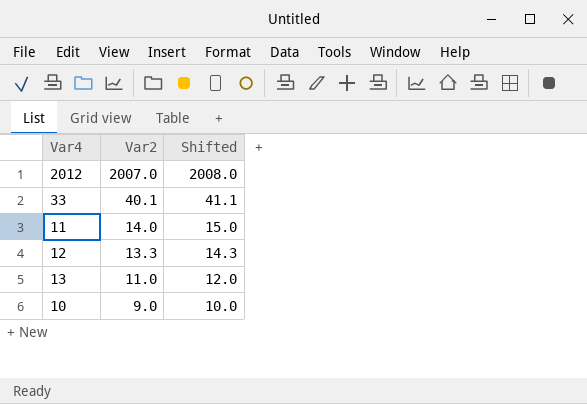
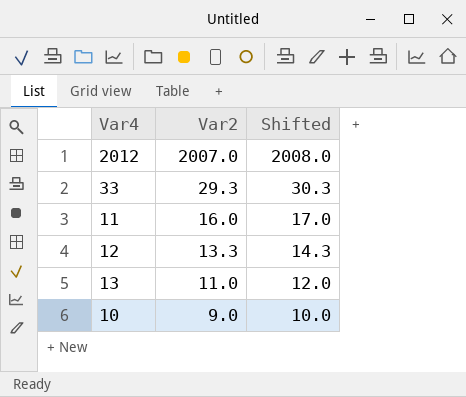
33 | Var2: 40.1 -> 29.3
33 | Shifted: 41.1 -> 30.3
11 | Var2: 14.0 -> 16.0
11 | Shifted: 15.0 -> 17.0

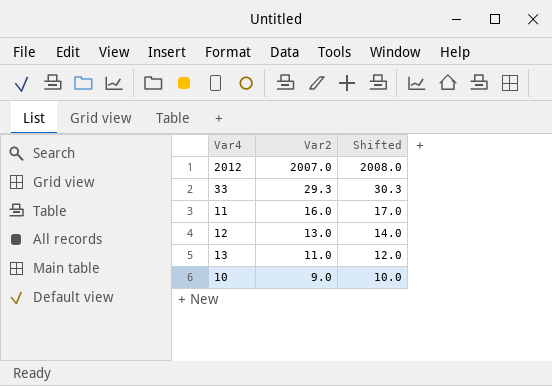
12 | Var2: 13.3 -> 13.0
12 | Shifted: 14.3 -> 14.0

